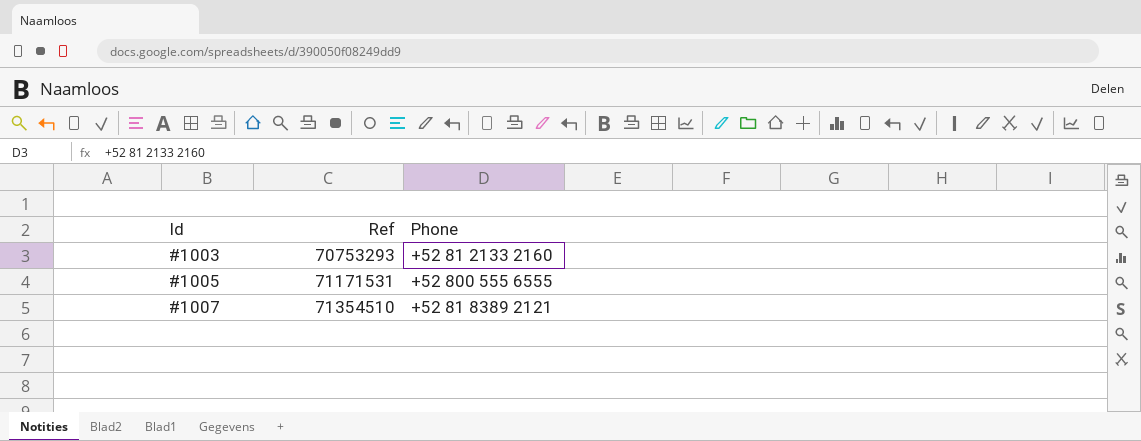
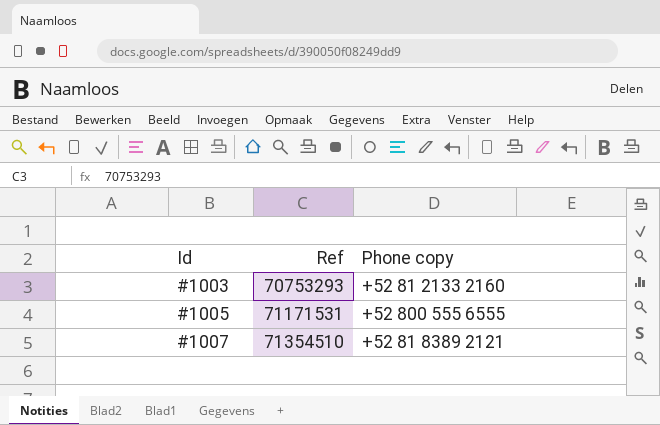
column name: Phone -> Phone copy

